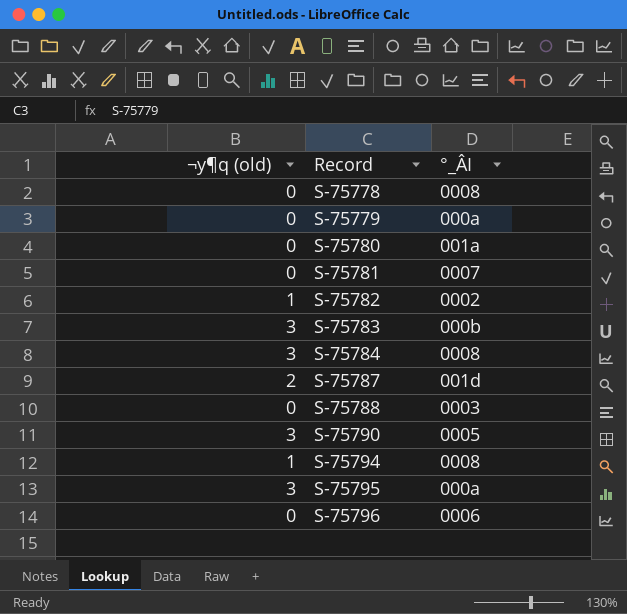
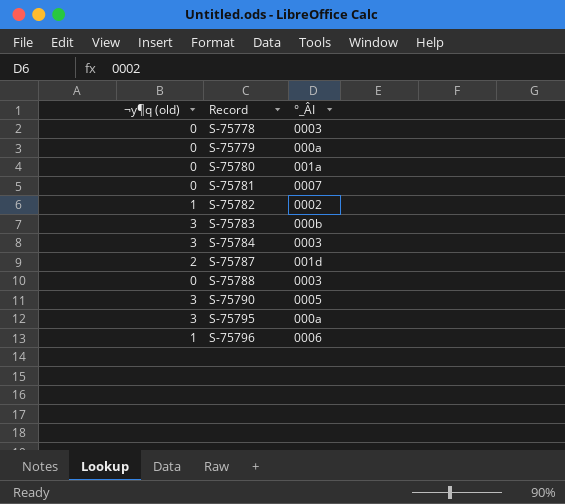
row S-75794: 1 | 0008 -> none
S-75778 | °_ÂI: 0008 -> 0003
S-75784 | °_ÂI: 0008 -> 0003
S-75796 | ¬y¶q (old): 0 -> 1

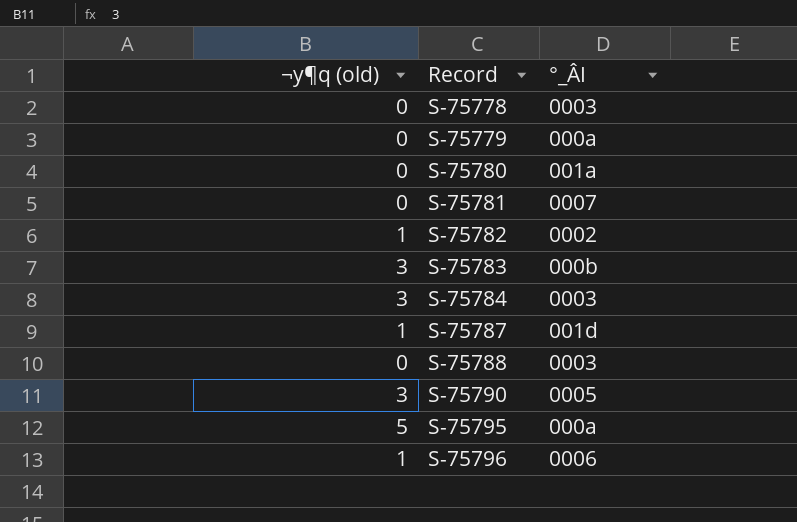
S-75787 | ¬y¶q (old): 2 -> 1
S-75795 | ¬y¶q (old): 3 -> 5

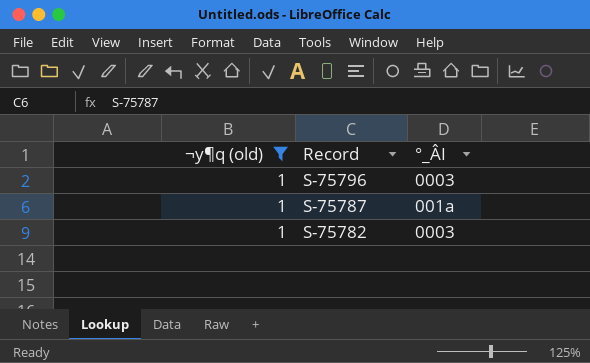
filter: none -> ¬y¶q (old) = 1
row order: Record ascending -> Record descending
S-75796 | °_ÂI: 0006 -> 0003
S-75787 | °_ÂI: 001d -> 001a
S-75782 | °_ÂI: 0002 -> 0003

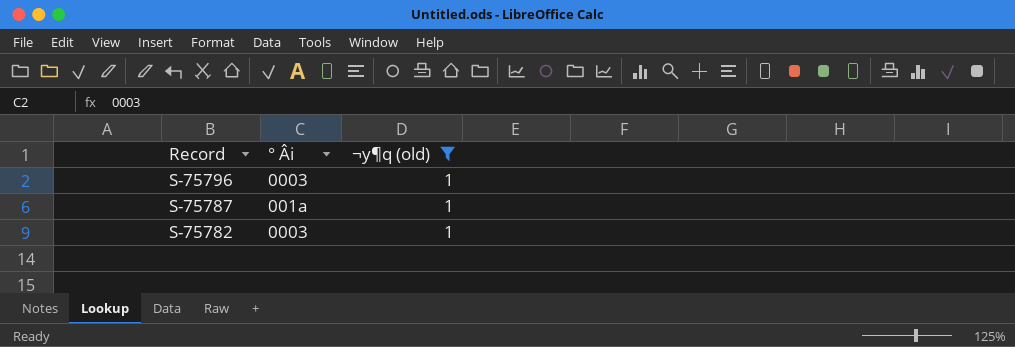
column name: °_ÂI -> ° Âi
column ¬y¶q (old) | position: 1 -> 3

